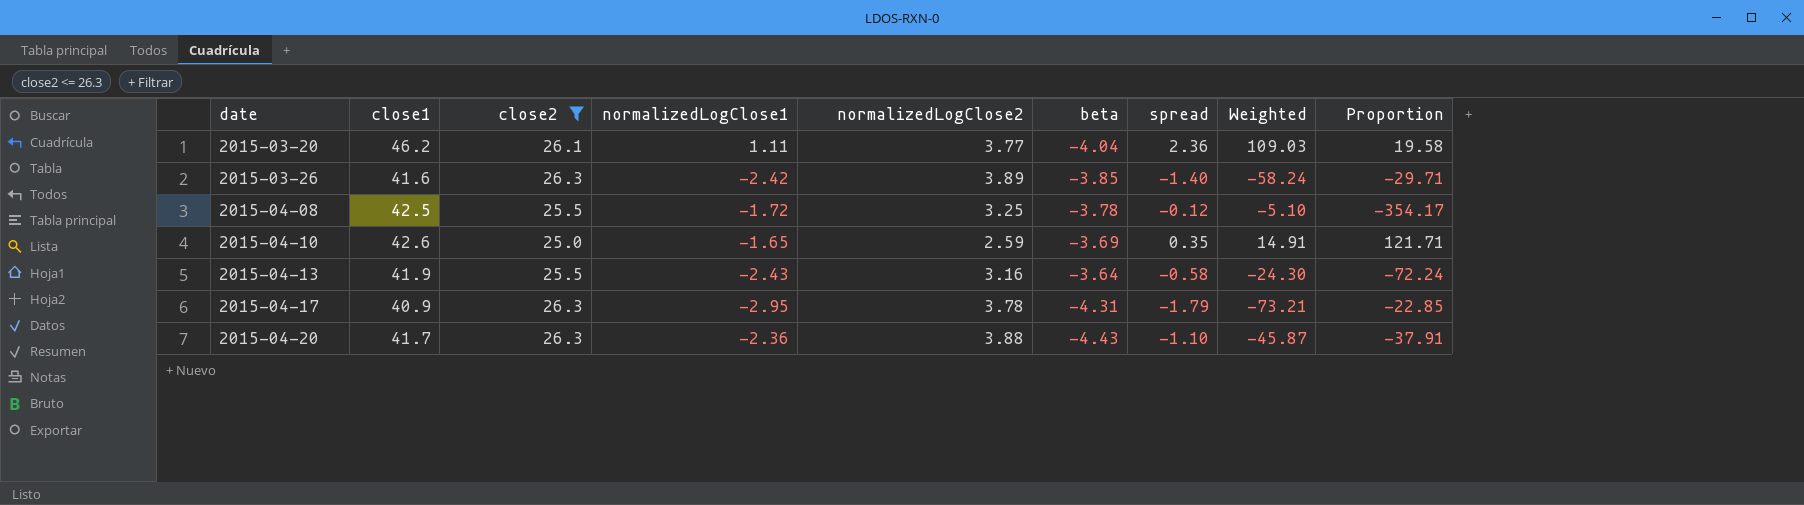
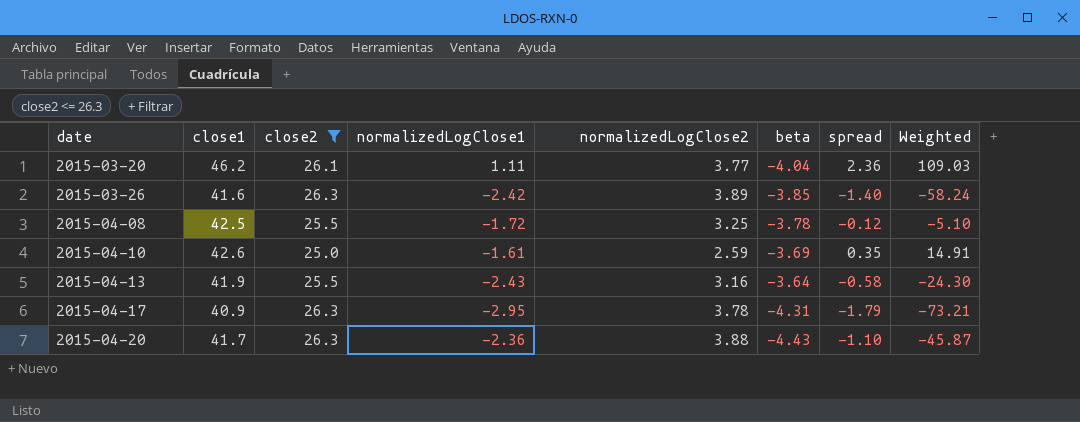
column Proportion | formula: [close1] / [spread] -> none
2015-04-10 | normalizedLogClose1: -1.65 -> -1.61

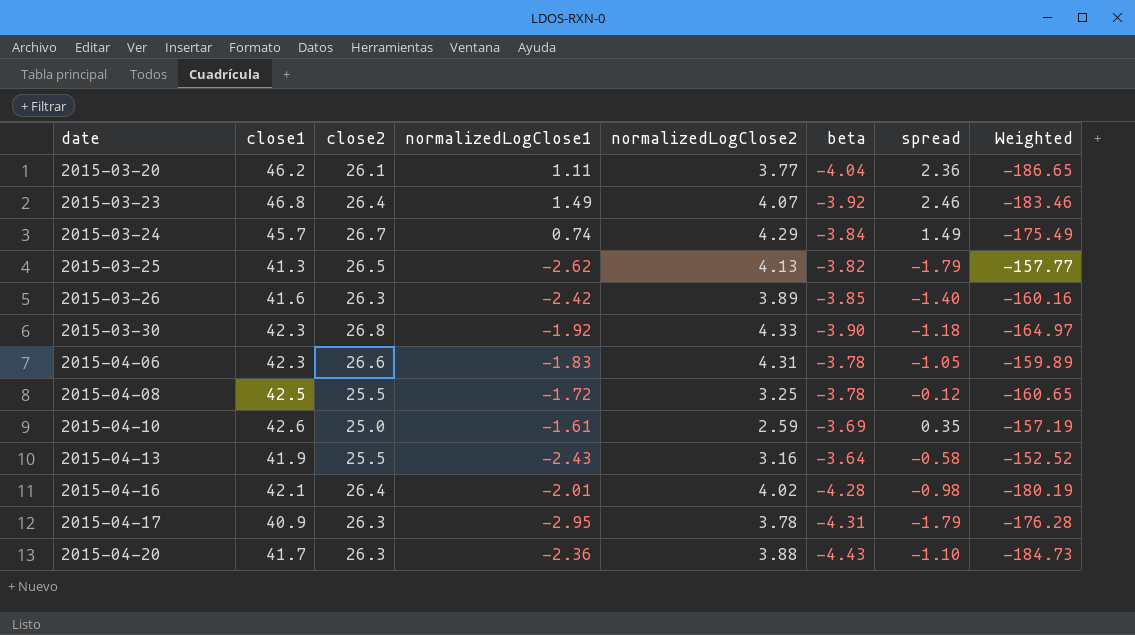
filter: close2 <= 26.3 -> none
column Weighted | formula: [close1] * [spread] -> [close1] * [beta]

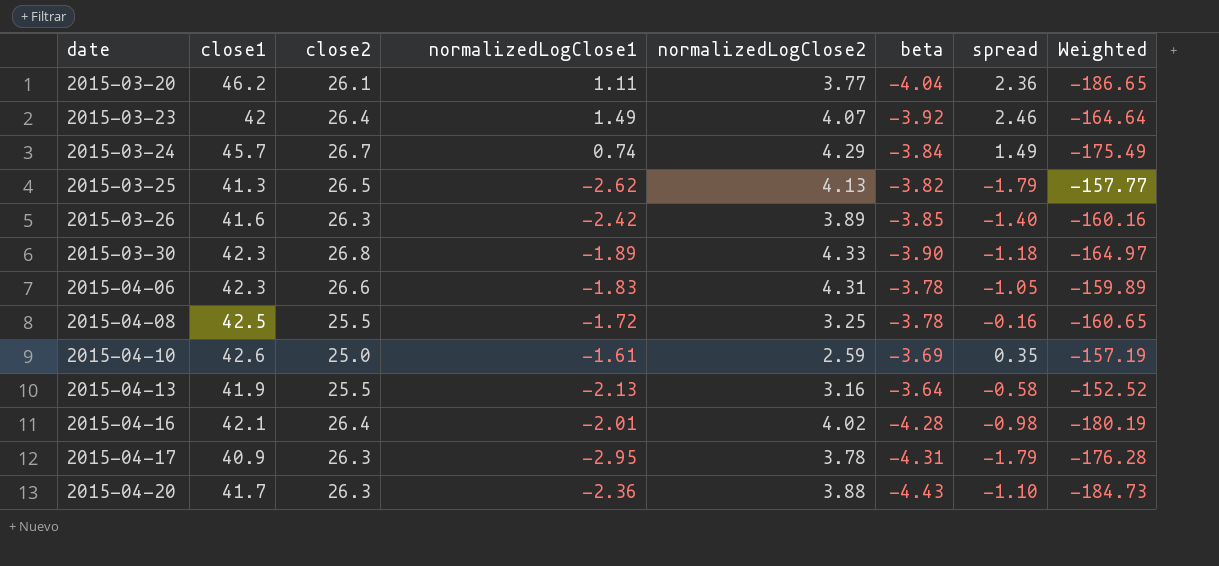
2015-03-23 | close1: 46.8 -> 42
2015-03-23 | Weighted: -183.46 -> -164.64
2015-03-30 | normalizedLogClose1: -1.92 -> -1.89
2015-04-08 | spread: -0.12 -> -0.16
2015-04-13 | normalizedLogClose1: -2.43 -> -2.13

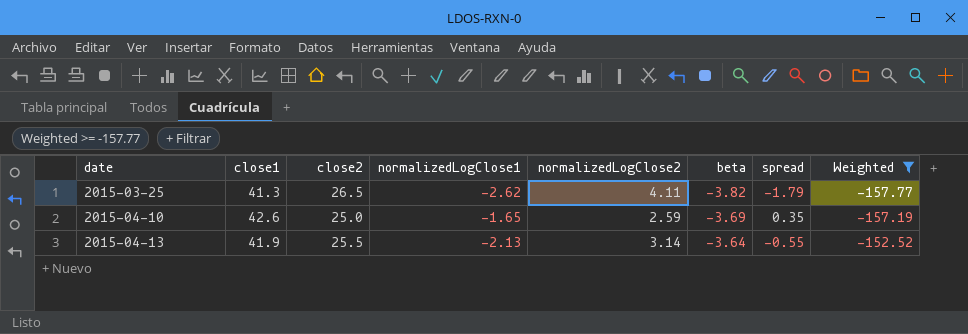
filter: none -> Weighted >= -157.77
2015-03-25 | normalizedLogClose2: 4.13 -> 4.11
2015-04-10 | normalizedLogClose1: -1.61 -> -1.65
2015-04-13 | normalizedLogClose2: 3.16 -> 3.14
2015-04-13 | spread: -0.58 -> -0.55

